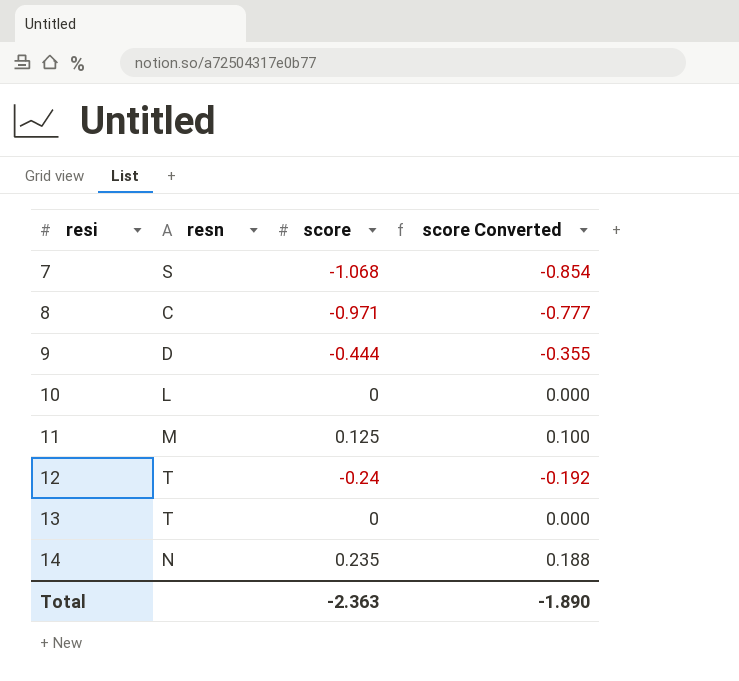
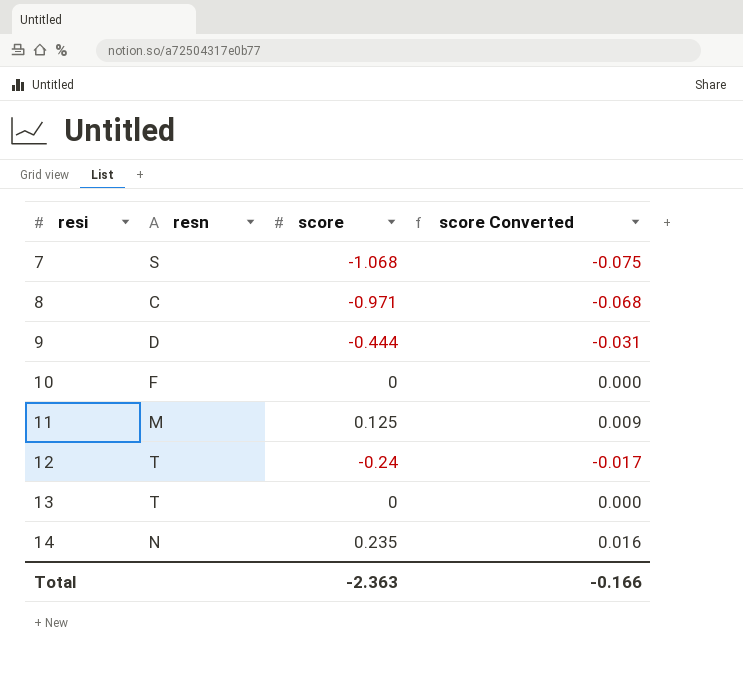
column score Converted | formula: [score] * 0.8 -> [score] * 0.07
10 | resn: L -> F
Total | score Converted: -1.890 -> -0.166

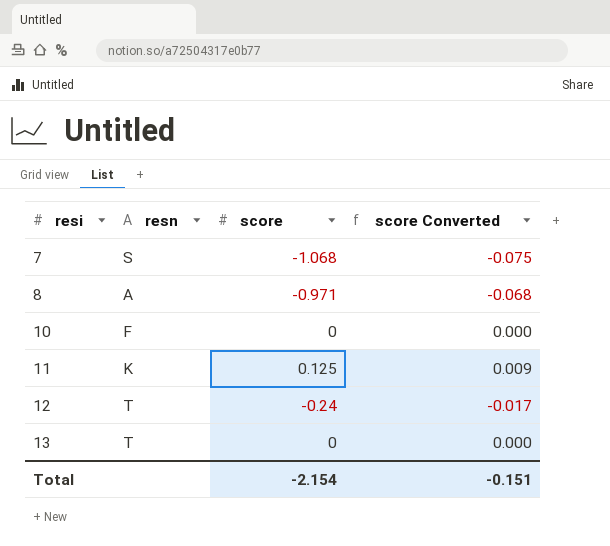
row 9: D | -0.444 | -0.031 -> none
row 14: N | 0.235 | 0.016 -> none
8 | resn: C -> A
11 | resn: M -> K
Total | score: -2.363 -> -2.154
Total | score Converted: -0.166 -> -0.151

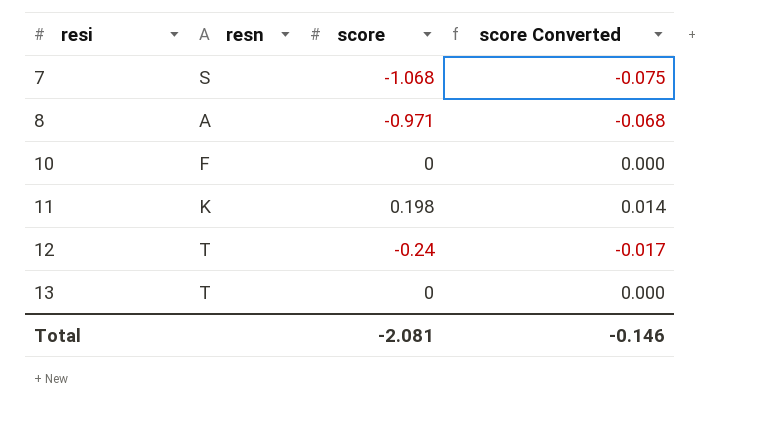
11 | score: 0.125 -> 0.198
11 | score Converted: 0.009 -> 0.014
Total | score: -2.154 -> -2.081
Total | score Converted: -0.151 -> -0.146

